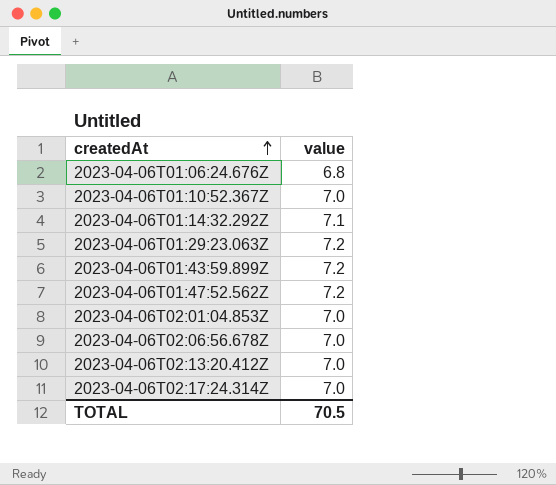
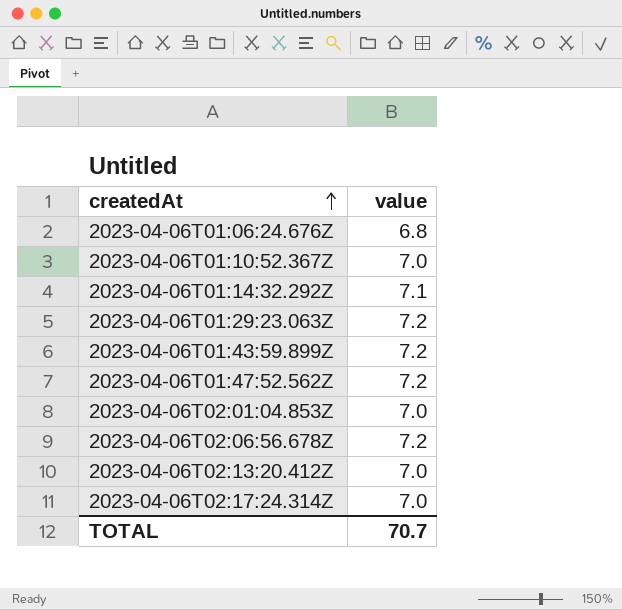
2023-04-06T02:06:56.678Z | value: 7.0 -> 7.2
TOTAL | value: 70.5 -> 70.7

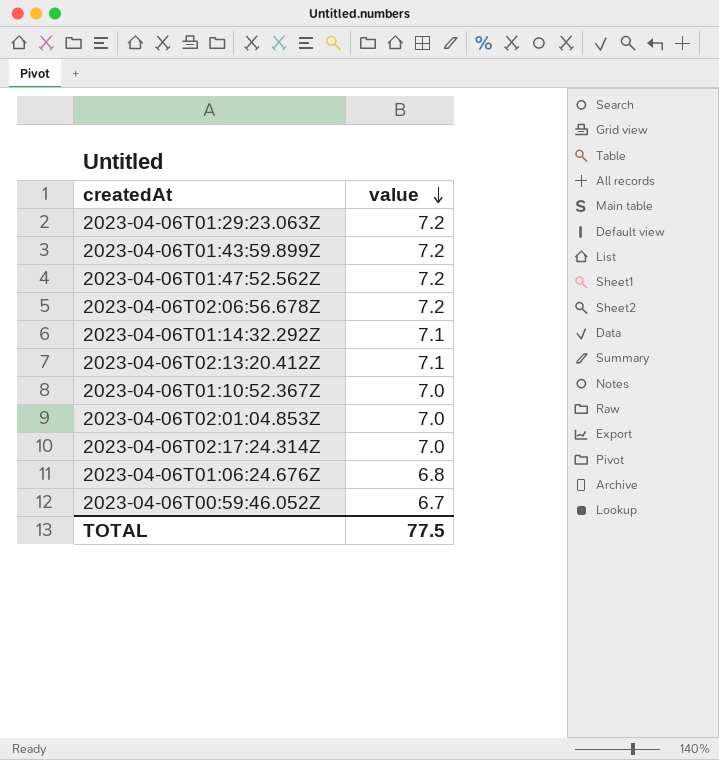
row order: createdAt ascending -> value descending
2023-04-06T02:13:20.412Z | value: 7.0 -> 7.1
row 2023-04-06T00:59:46.052Z: none -> 6.7
TOTAL | value: 70.7 -> 77.5

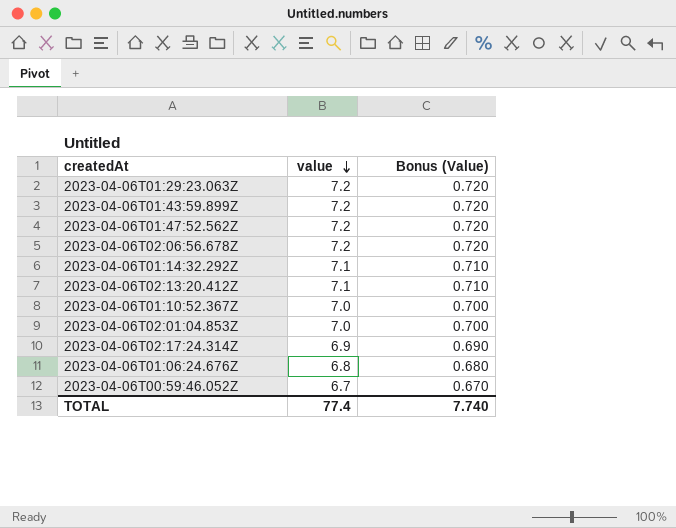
column Bonus (Value) | formula: none -> [value] * 0.1
2023-04-06T02:17:24.314Z | value: 7.0 -> 6.9
TOTAL | value: 77.5 -> 77.4

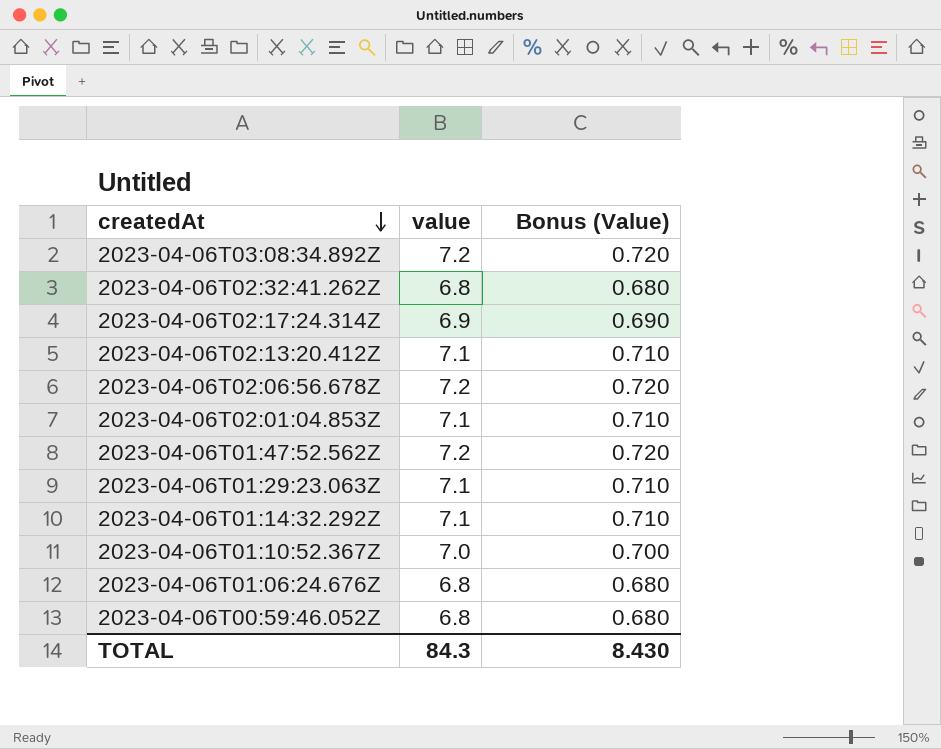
row order: value descending -> createdAt descending
row 2023-04-06T01:43:59.899Z: 7.2 | 0.720 -> none
row 2023-04-06T03:08:34.892Z: none -> 7.2 | 0.720
row 2023-04-06T02:32:41.262Z: none -> 6.8 | 0.680
2023-04-06T02:01:04.853Z | value: 7.0 -> 7.1
2023-04-06T02:01:04.853Z | Bonus (Value): 0.700 -> 0.710
2023-04-06T01:29:23.063Z | value: 7.2 -> 7.1
2023-04-06T01:29:23.063Z | Bonus (Value): 0.720 -> 0.710
2023-04-06T00:59:46.052Z | value: 6.7 -> 6.8
2023-04-06T00:59:46.052Z | Bonus (Value): 0.670 -> 0.680
TOTAL | value: 77.4 -> 84.3
TOTAL | Bonus (Value): 7.740 -> 8.430

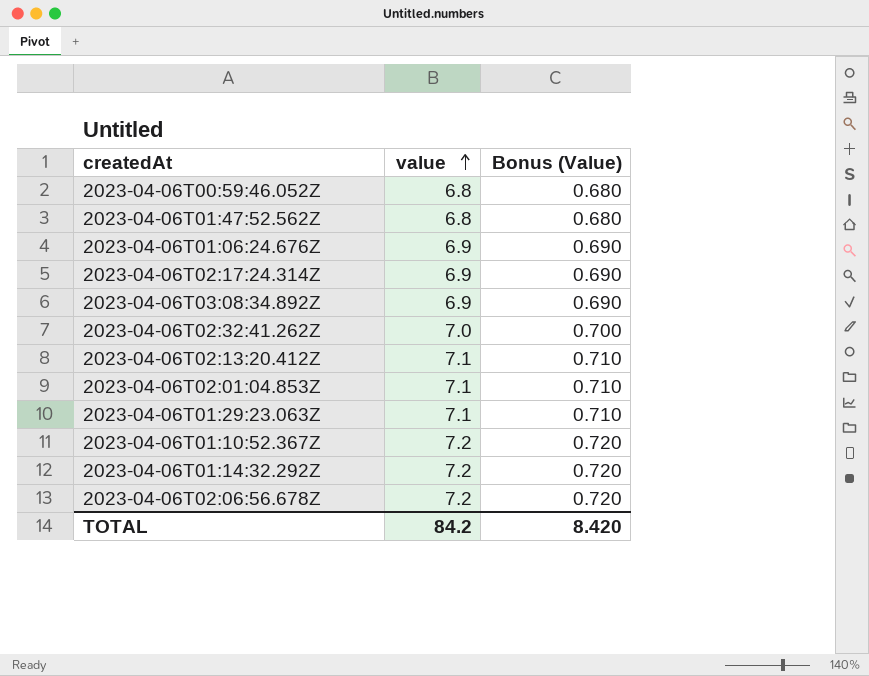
row order: createdAt descending -> value ascending
2023-04-06T01:47:52.562Z | value: 7.2 -> 6.8
2023-04-06T01:47:52.562Z | Bonus (Value): 0.720 -> 0.680
2023-04-06T01:06:24.676Z | value: 6.8 -> 6.9
2023-04-06T01:06:24.676Z | Bonus (Value): 0.680 -> 0.690
2023-04-06T03:08:34.892Z | value: 7.2 -> 6.9
2023-04-06T03:08:34.892Z | Bonus (Value): 0.720 -> 0.690
2023-04-06T02:32:41.262Z | value: 6.8 -> 7.0
2023-04-06T02:32:41.262Z | Bonus (Value): 0.680 -> 0.700
2023-04-06T01:10:52.367Z | value: 7.0 -> 7.2
2023-04-06T01:10:52.367Z | Bonus (Value): 0.700 -> 0.720
2023-04-06T01:14:32.292Z | value: 7.1 -> 7.2
2023-04-06T01:14:32.292Z | Bonus (Value): 0.710 -> 0.720
TOTAL | value: 84.3 -> 84.2
TOTAL | Bonus (Value): 8.430 -> 8.420

